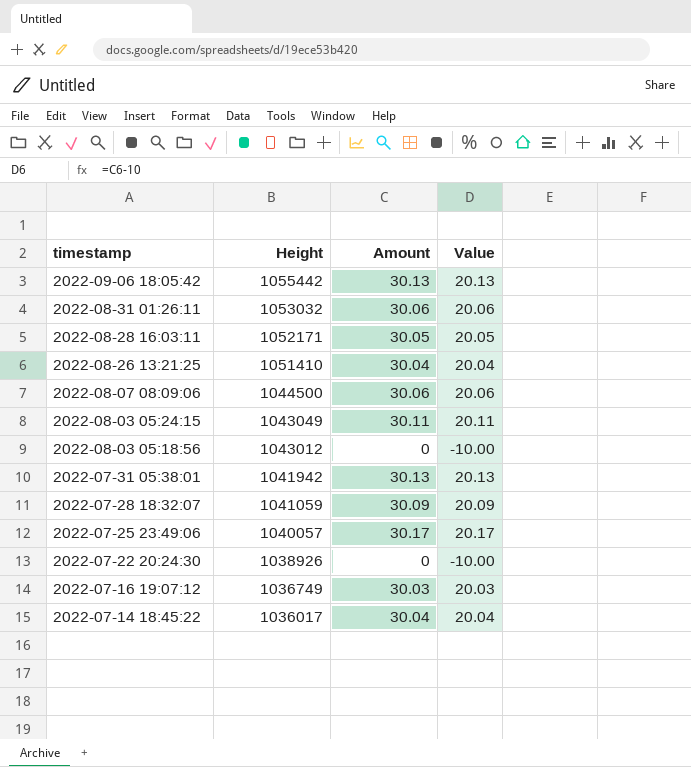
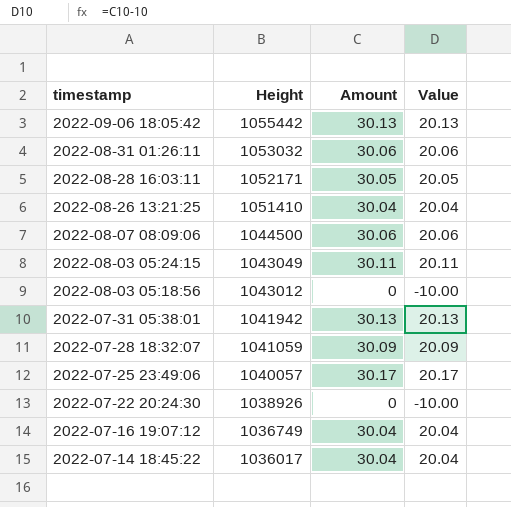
2022-07-16 19:07:12 | Amount: 30.03 -> 30.04
2022-07-16 19:07:12 | Value: 20.03 -> 20.04

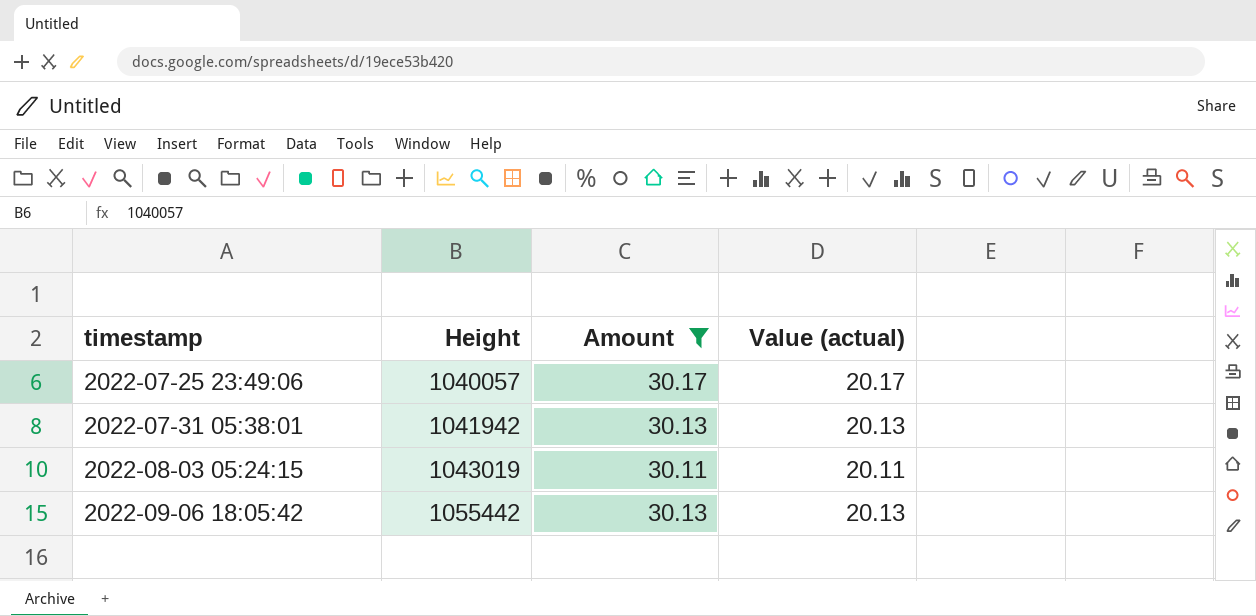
filter: none -> Amount >= 30.11
row order: timestamp descending -> timestamp ascending
column name: Value -> Value (actual)
2022-08-03 05:24:15 | Height: 1043049 -> 1043019

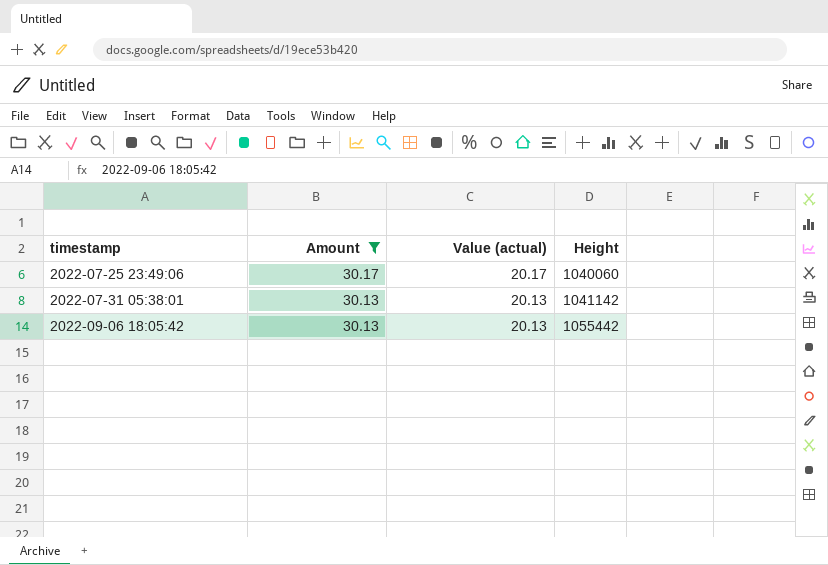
column Height | position: 2 -> 4
row 2022-08-03 05:24:15: 1043019 | 30.11 | 20.11 -> none
2022-07-25 23:49:06 | Height: 1040057 -> 1040060
2022-07-31 05:38:01 | Height: 1041942 -> 1041142

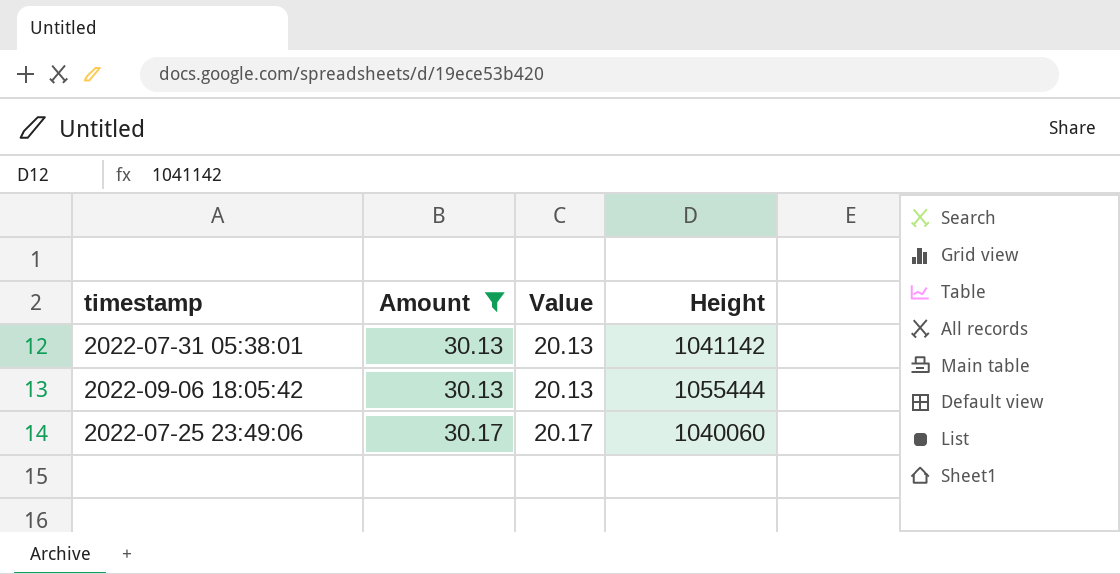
row order: timestamp ascending -> Amount ascending
column name: Value (actual) -> Value
2022-09-06 18:05:42 | Height: 1055442 -> 1055444

